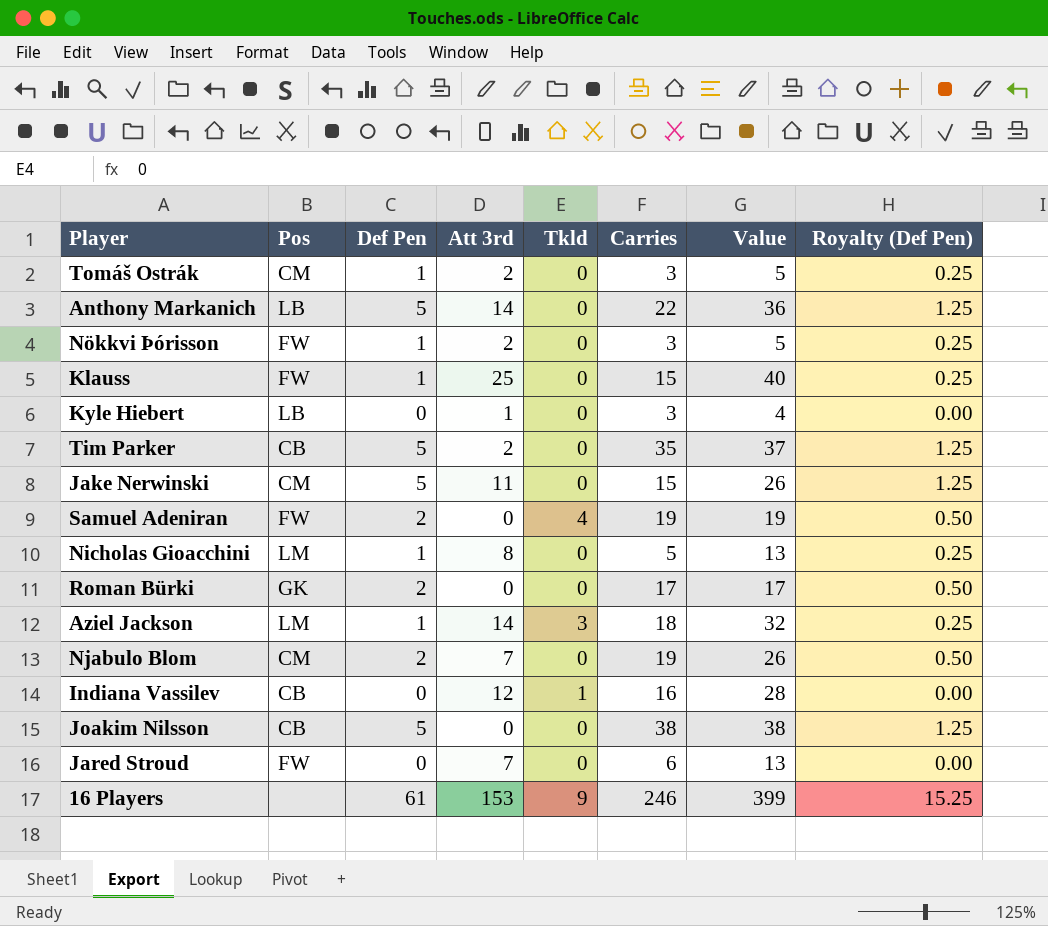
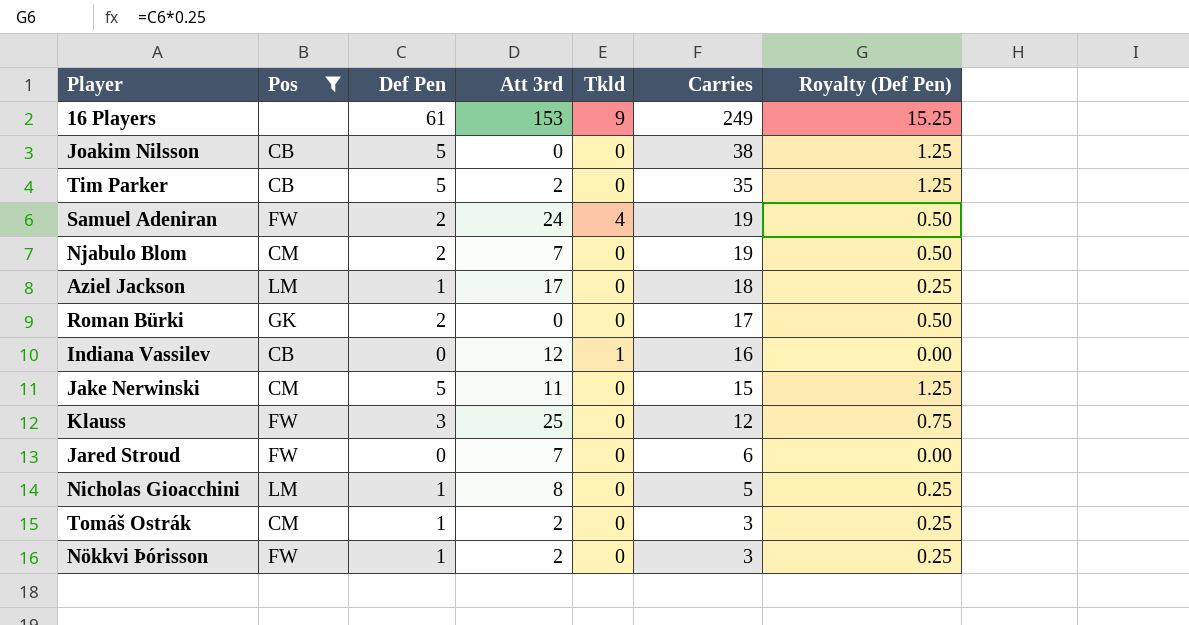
filter: none -> Pos != LB
row order: none -> Carries descending
column Value | formula: [Att 3rd] + [Carries] -> none
16 Players | Carries: 246 -> 249
Samuel Adeniran | Att 3rd: 0 -> 24
Aziel Jackson | Att 3rd: 14 -> 17
Aziel Jackson | Tkld: 3 -> 0
Klauss | Def Pen: 1 -> 3
Klauss | Carries: 15 -> 12
Klauss | Royalty (Def Pen): 0.25 -> 0.75

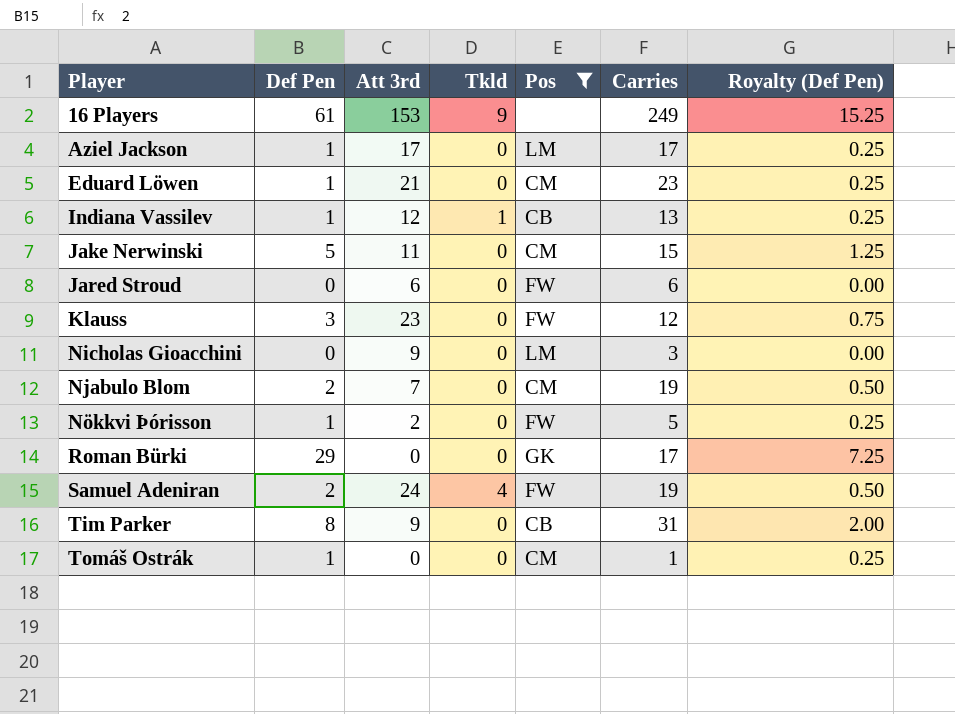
row order: Carries descending -> Player ascending
column Pos | position: 2 -> 5
row Joakim Nilsson: CB | 5 | 0 | 0 | 38 | 1.25 -> none
Aziel Jackson | Carries: 18 -> 17
row Eduard Löwen: none -> 1 | 21 | 0 | CM | 23 | 0.25
Indiana Vassilev | Def Pen: 0 -> 1
Indiana Vassilev | Carries: 16 -> 13
Indiana Vassilev | Royalty (Def Pen): 0.00 -> 0.25
Jared Stroud | Att 3rd: 7 -> 6
Klauss | Att 3rd: 25 -> 23
Nicholas Gioacchini | Def Pen: 1 -> 0
Nicholas Gioacchini | Att 3rd: 8 -> 9
Nicholas Gioacchini | Carries: 5 -> 3
Nicholas Gioacchini | Royalty (Def Pen): 0.25 -> 0.00
Nökkvi Þórisson | Carries: 3 -> 5
Roman Bürki | Def Pen: 2 -> 29
Roman Bürki | Royalty (Def Pen): 0.50 -> 7.25
Tim Parker | Def Pen: 5 -> 8
Tim Parker | Att 3rd: 2 -> 9
Tim Parker | Carries: 35 -> 31
Tim Parker | Royalty (Def Pen): 1.25 -> 2.00
Tomáš Ostrák | Att 3rd: 2 -> 0
Tomáš Ostrák | Carries: 3 -> 1

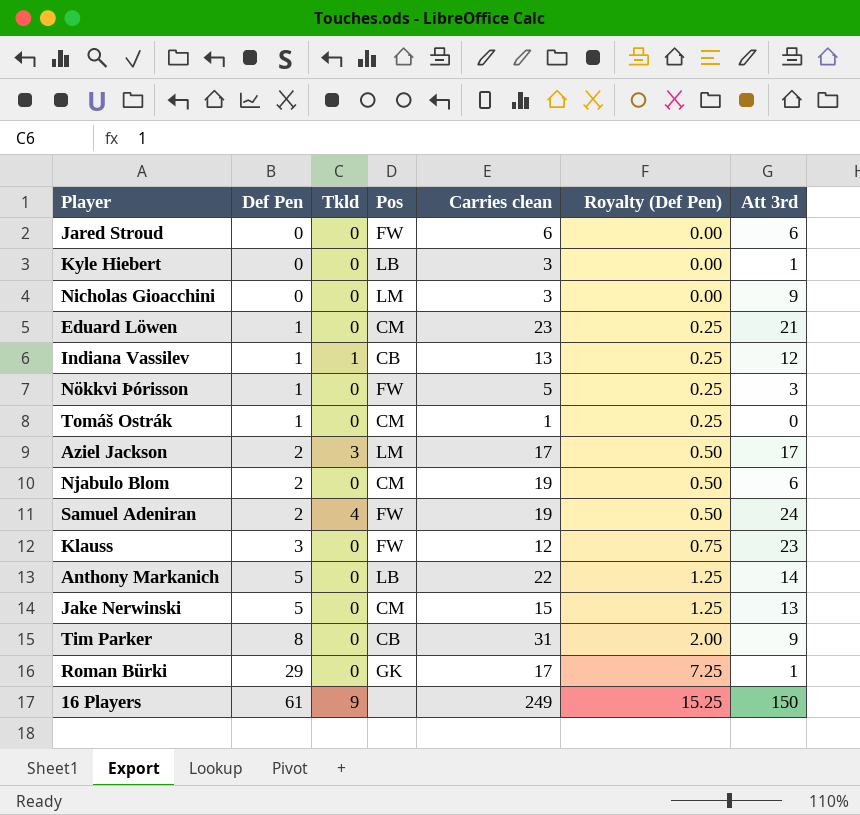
filter: Pos != LB -> none
row order: Player ascending -> Def Pen ascending
column name: Carries -> Carries clean
column Att 3rd | position: 3 -> 7
Nökkvi Þórisson | Att 3rd: 2 -> 3
Aziel Jackson | Def Pen: 1 -> 2
Aziel Jackson | Tkld: 0 -> 3
Aziel Jackson | Royalty (Def Pen): 0.25 -> 0.50
Njabulo Blom | Att 3rd: 7 -> 6
Jake Nerwinski | Att 3rd: 11 -> 13
Roman Bürki | Att 3rd: 0 -> 1
16 Players | Att 3rd: 153 -> 150

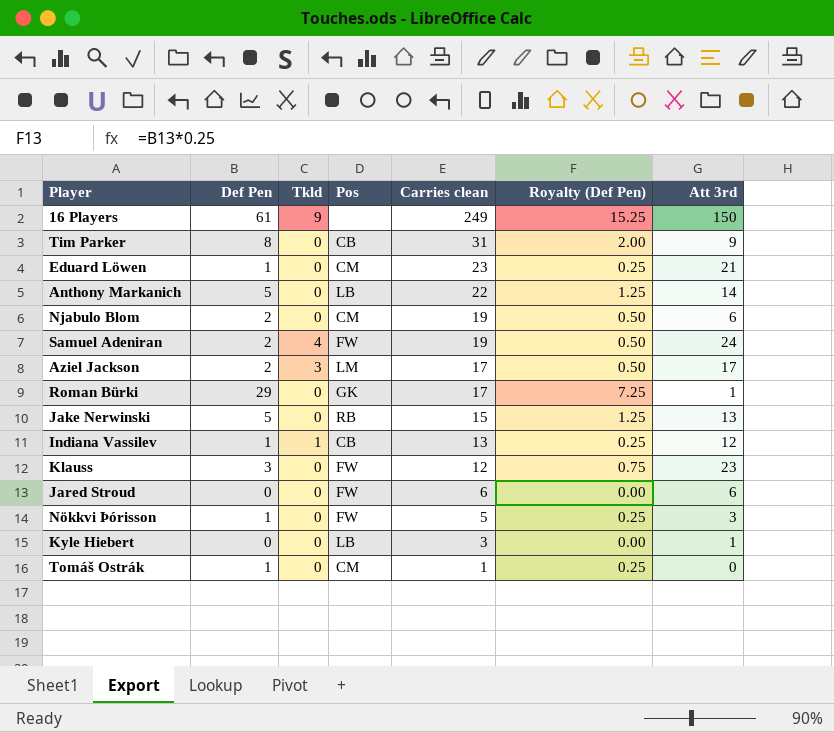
row order: Def Pen ascending -> Carries clean descending
row Nicholas Gioacchini: 0 | 0 | LM | 3 | 0.00 | 9 -> none
Jake Nerwinski | Pos: CM -> RB

